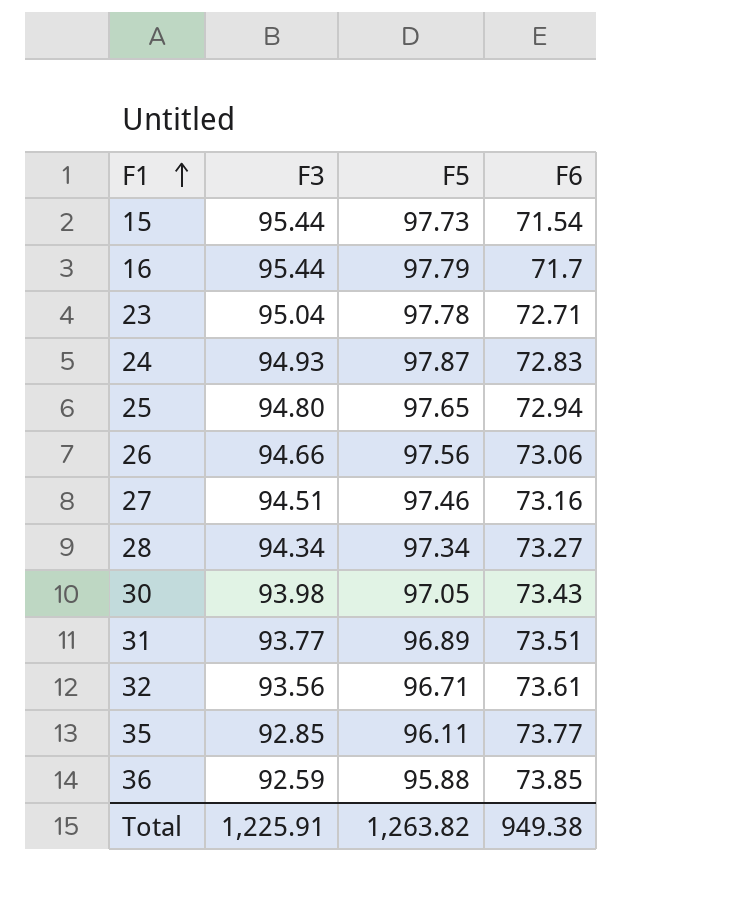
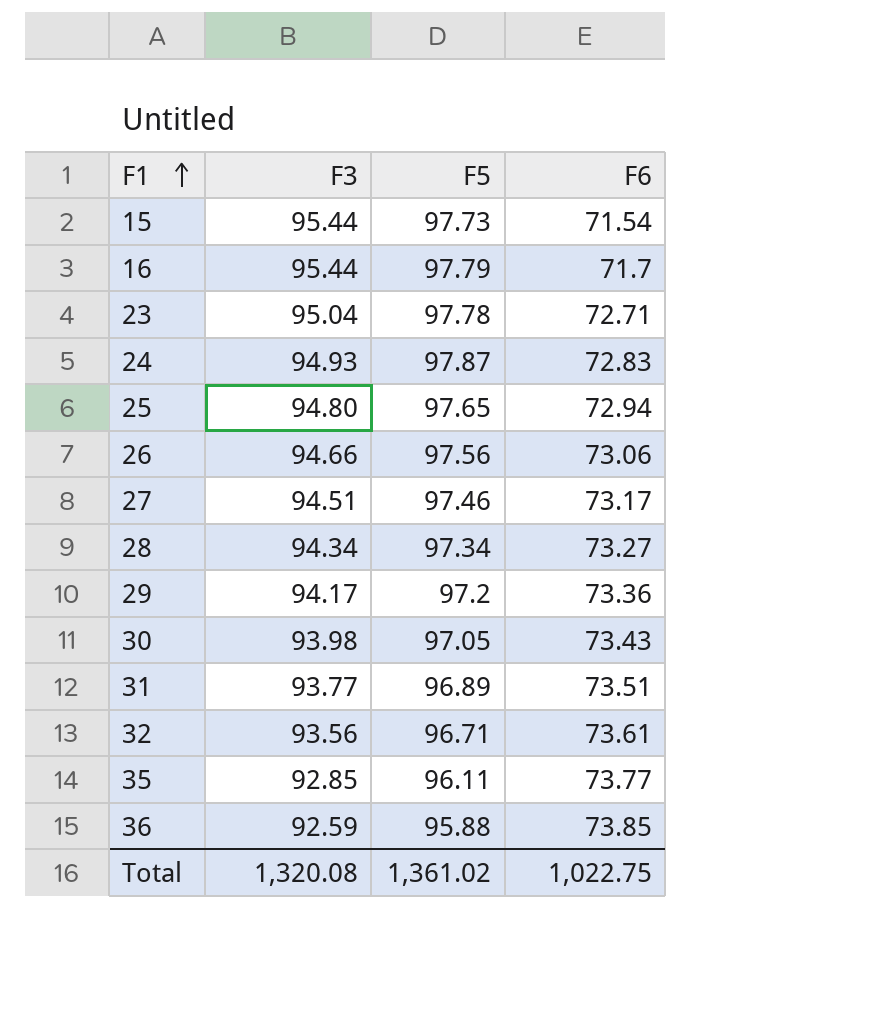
27 | F6: 73.16 -> 73.17
row 29: none -> 94.17 | 97.2 | 73.36
Total | F3: 1,225.91 -> 1,320.08
Total | F5: 1,263.82 -> 1,361.02
Total | F6: 949.38 -> 1,022.75

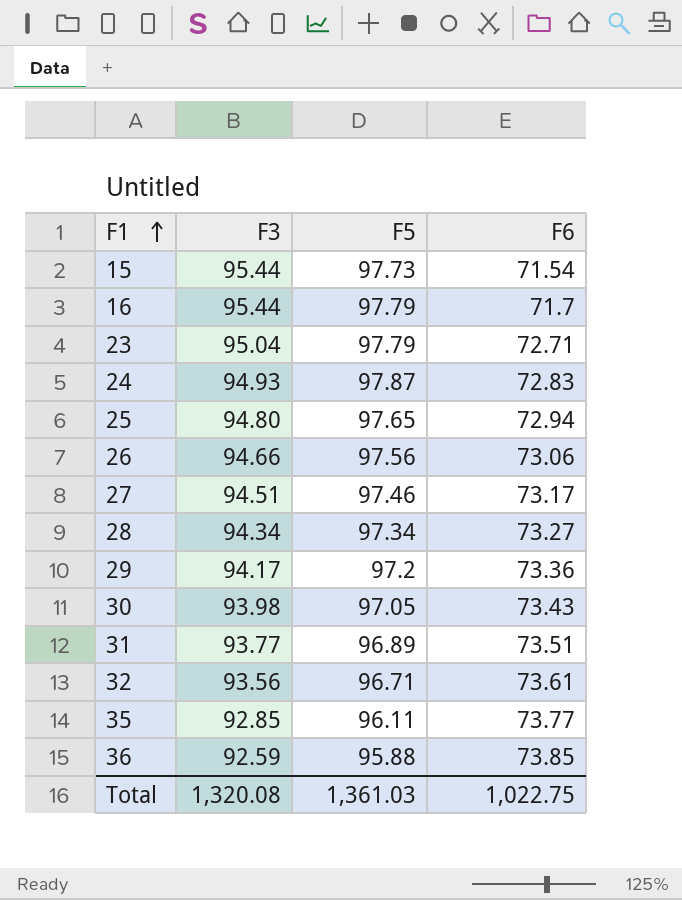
23 | F5: 97.78 -> 97.79
Total | F5: 1,361.02 -> 1,361.03

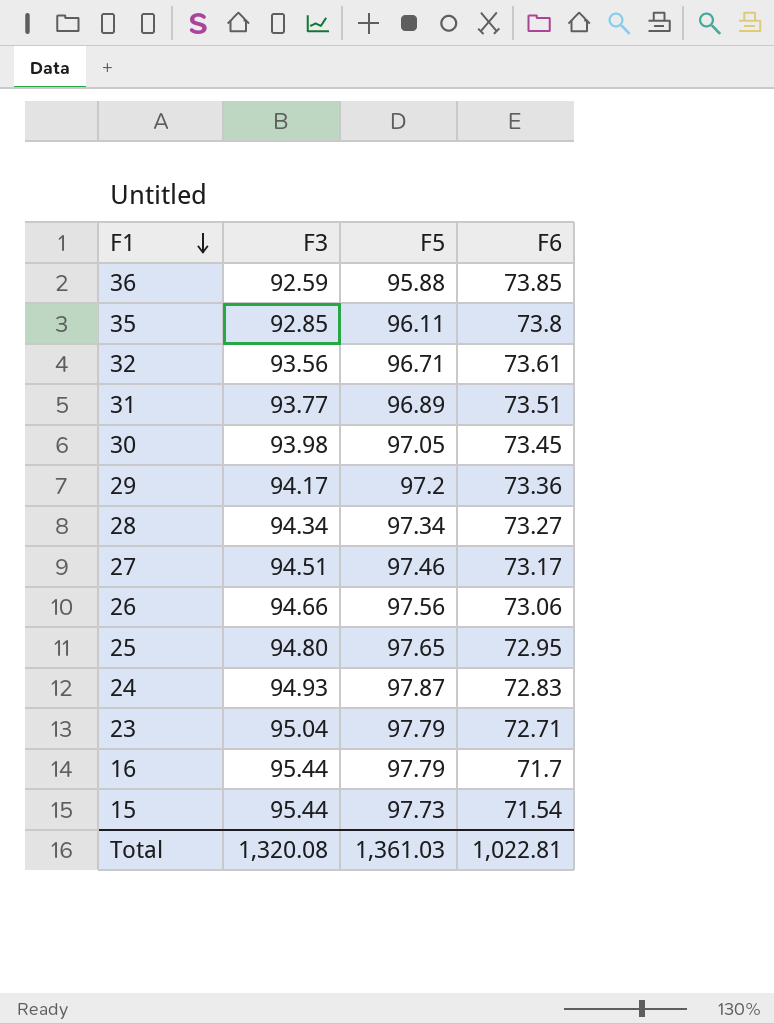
row order: F1 ascending -> F1 descending
35 | F6: 73.77 -> 73.8
30 | F6: 73.43 -> 73.45
25 | F6: 72.94 -> 72.95
Total | F6: 1,022.75 -> 1,022.81

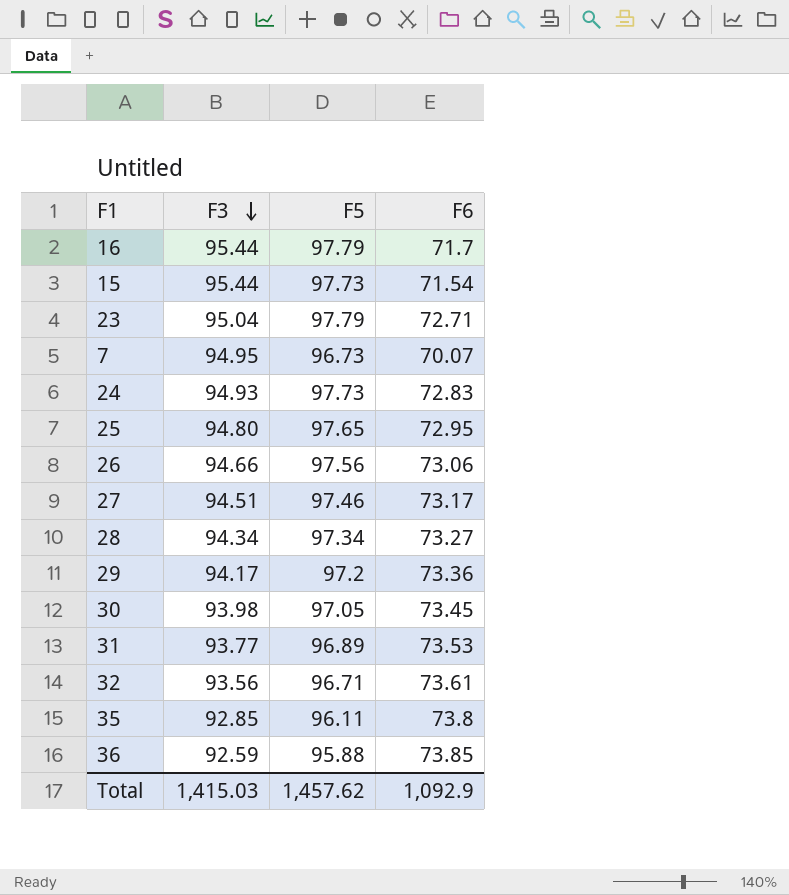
row order: F1 descending -> F3 descending
row 7: none -> 94.95 | 96.73 | 70.07
24 | F5: 97.87 -> 97.73
31 | F6: 73.51 -> 73.53
Total | F3: 1,320.08 -> 1,415.03
Total | F5: 1,361.03 -> 1,457.62
Total | F6: 1,022.81 -> 1,092.9

